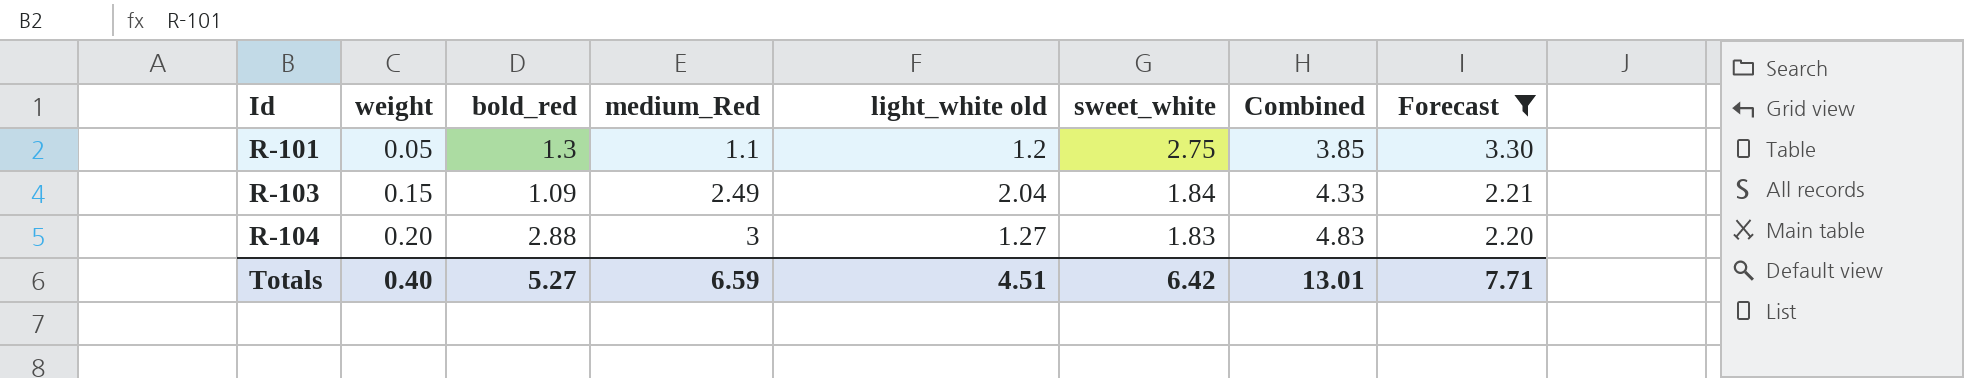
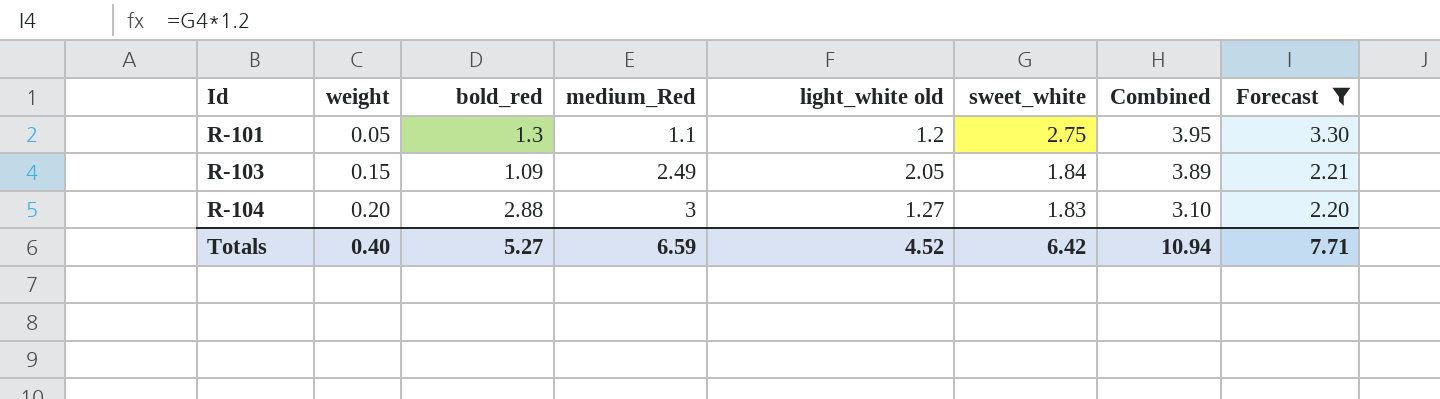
column Combined | formula: [medium_Red] + [sweet_white] -> [light_white old] + [sweet_white]
R-103 | light_white old: 2.04 -> 2.05
Totals | light_white old: 4.51 -> 4.52
Totals | Combined: 13.01 -> 10.94

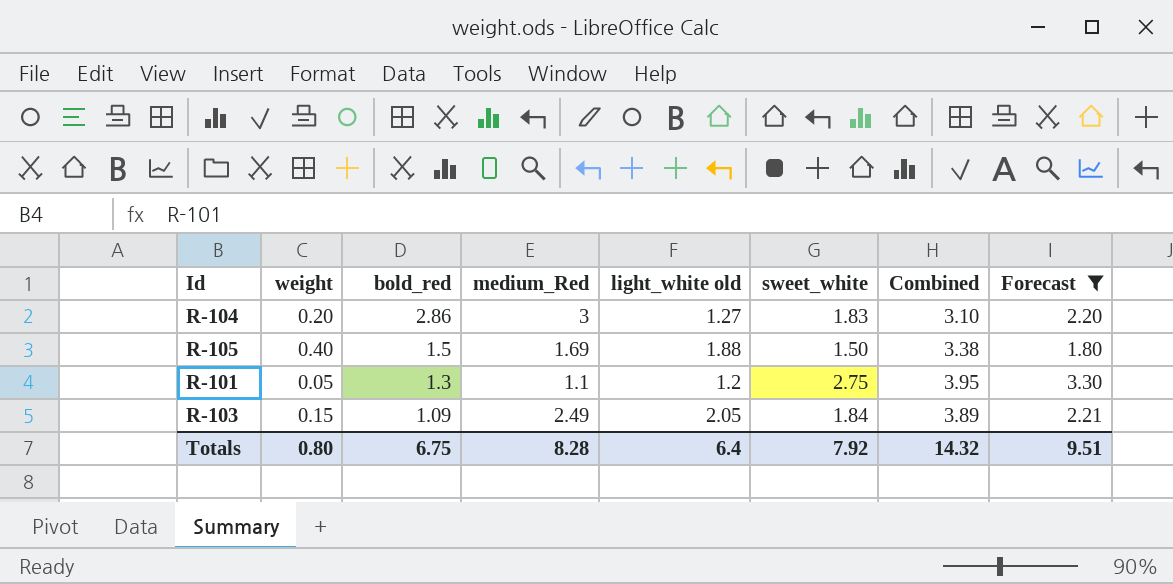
row order: Id ascending -> bold_red descending
R-104 | bold_red: 2.88 -> 2.86
row R-105: none -> 0.40 | 1.5 | 1.69 | 1.88 | 1.50 | 3.38 | 1.80
Totals | weight: 0.40 -> 0.80
Totals | bold_red: 5.27 -> 6.75
Totals | medium_Red: 6.59 -> 8.28
Totals | light_white old: 4.52 -> 6.4
Totals | sweet_white: 6.42 -> 7.92
Totals | Combined: 10.94 -> 14.32
Totals | Forecast: 7.71 -> 9.51

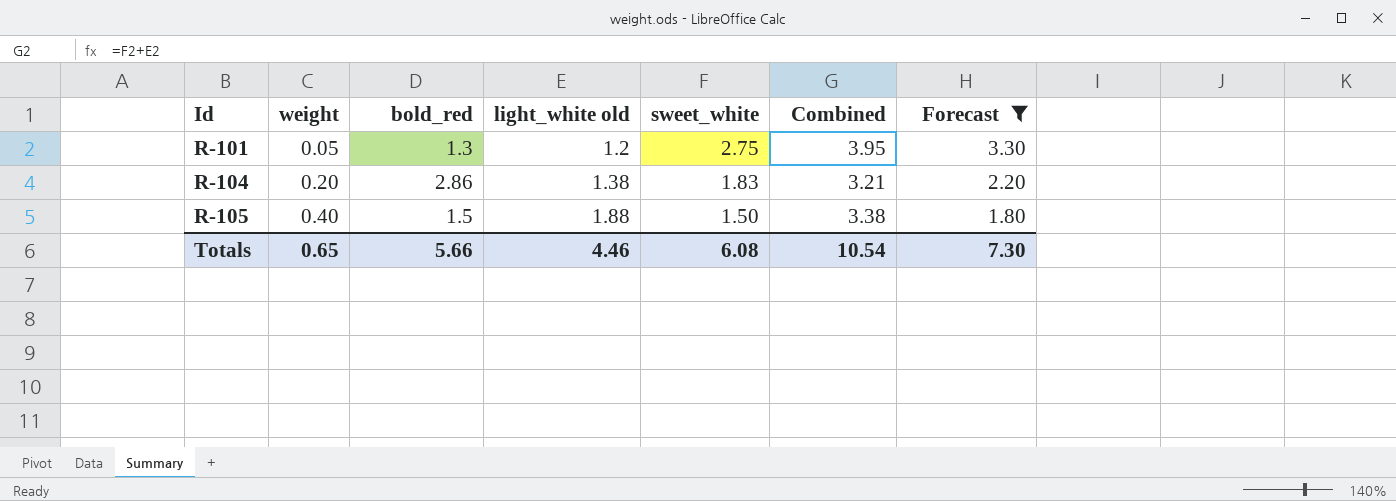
row order: bold_red descending -> Id ascending
column medium_Red | position: 4 -> none
row R-103: 0.15 | 1.09 | 2.49 | 2.05 | 1.84 | 3.89 | 2.21 -> none
R-104 | light_white old: 1.27 -> 1.38
R-104 | Combined: 3.10 -> 3.21
Totals | weight: 0.80 -> 0.65
Totals | bold_red: 6.75 -> 5.66
Totals | light_white old: 6.4 -> 4.46
Totals | sweet_white: 7.92 -> 6.08
Totals | Combined: 14.32 -> 10.54
Totals | Forecast: 9.51 -> 7.30

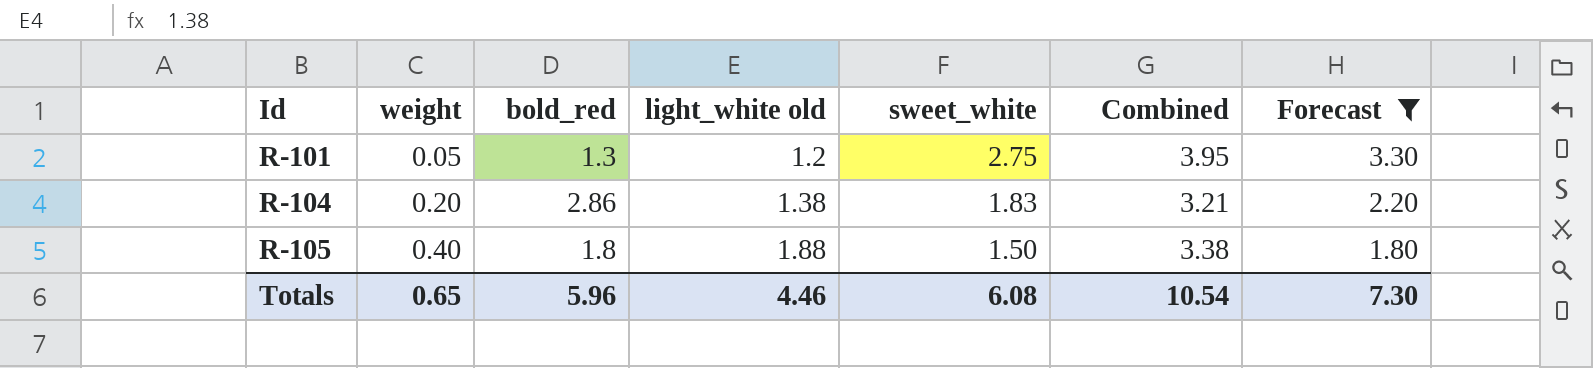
R-105 | bold_red: 1.5 -> 1.8
Totals | bold_red: 5.66 -> 5.96

